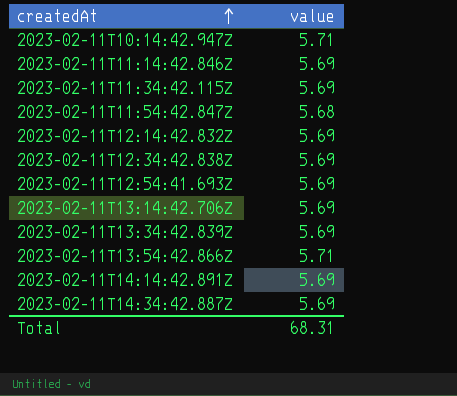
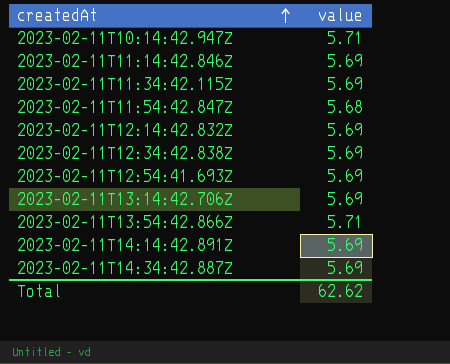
row 2023-02-11T13:34:42.839Z: 5.69 -> none
Total | value: 68.31 -> 62.62

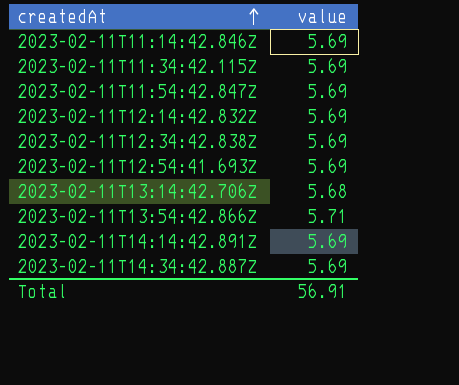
row 2023-02-11T10:14:42.947Z: 5.71 -> none
2023-02-11T11:54:42.847Z | value: 5.68 -> 5.69
2023-02-11T13:14:42.706Z | value: 5.69 -> 5.68
Total | value: 62.62 -> 56.91

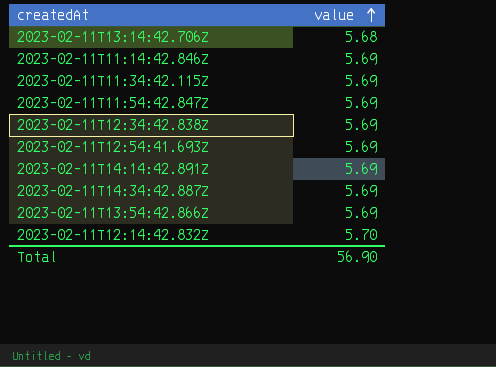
row order: createdAt ascending -> value ascending
2023-02-11T13:54:42.866Z | value: 5.71 -> 5.69
2023-02-11T12:14:42.832Z | value: 5.69 -> 5.70
Total | value: 56.91 -> 56.90

